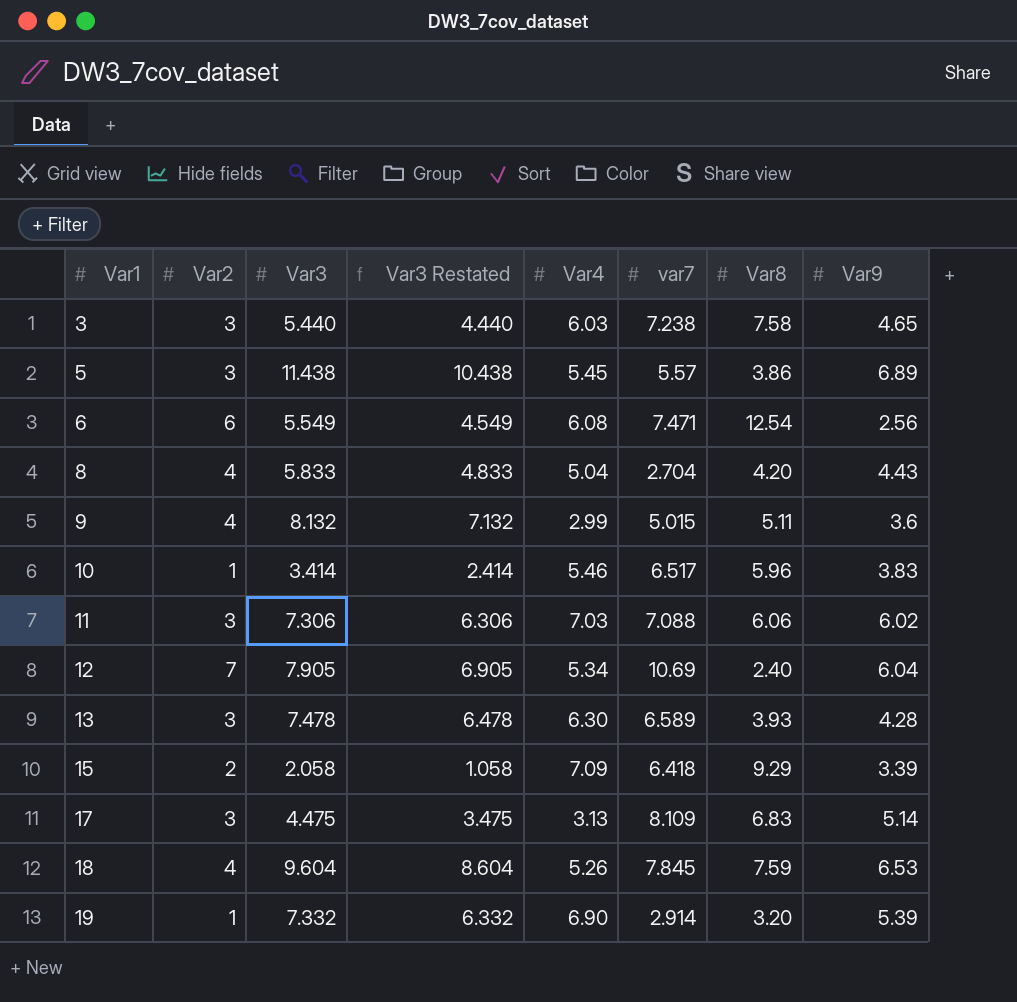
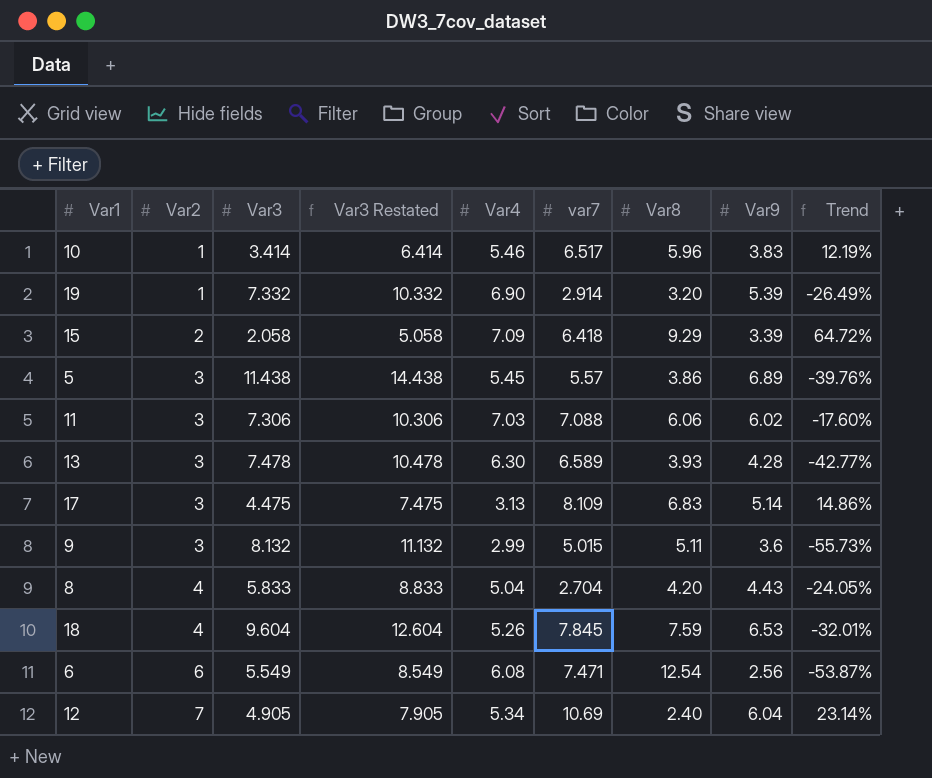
row order: Var1 ascending -> Var2 ascending
column Var3 Restated | formula: [Var3] - 1 -> [Var3] + 3
column Trend | formula: none -> ([Var9] - [Var3]) / [Var3]
row 3: 3 | 5.440 | 4.440 | 6.03 | 7.238 | 7.58 | 4.65 -> none
9 | Var2: 4 -> 3
12 | Var3: 7.905 -> 4.905

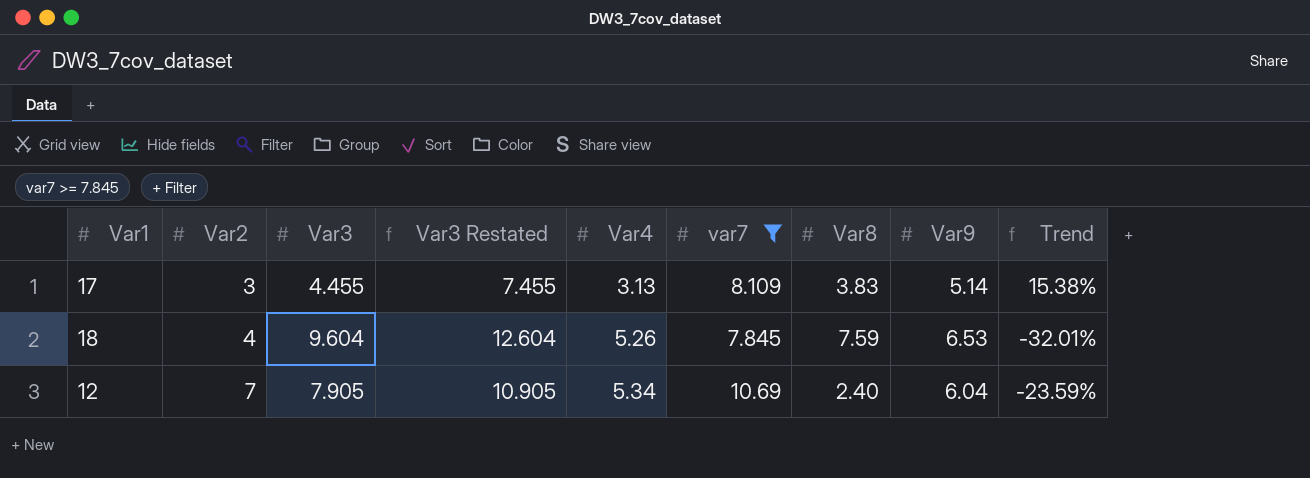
filter: none -> var7 >= 7.845
17 | Var3: 4.475 -> 4.455
17 | Var3 Restated: 7.475 -> 7.455
17 | Var8: 6.83 -> 3.83
17 | Trend: 14.86% -> 15.38%
12 | Var3: 4.905 -> 7.905
12 | Var3 Restated: 7.905 -> 10.905
12 | Trend: 23.14% -> -23.59%

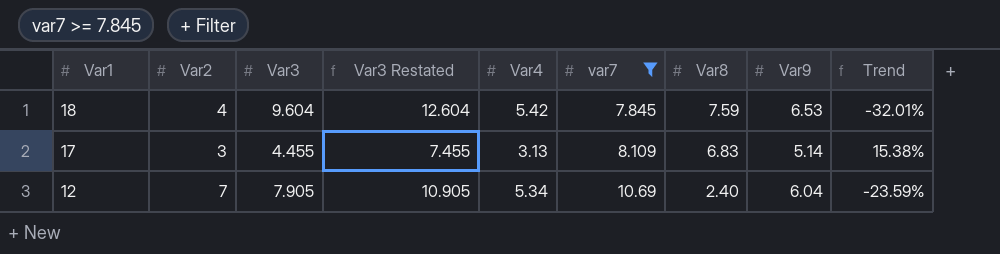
row order: Var2 ascending -> Var1 descending
18 | Var4: 5.26 -> 5.42
17 | Var8: 3.83 -> 6.83

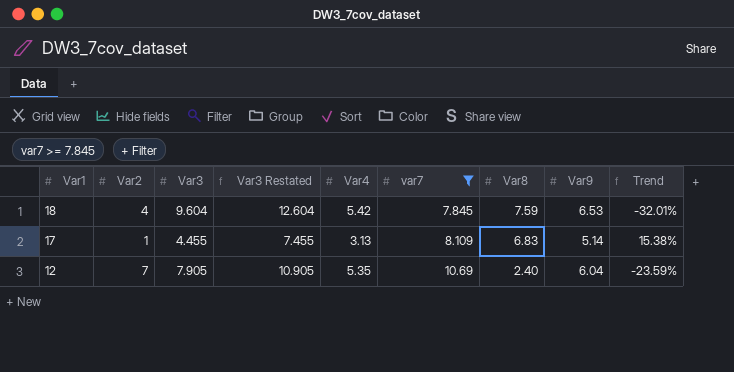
17 | Var2: 3 -> 1
12 | Var4: 5.34 -> 5.35

